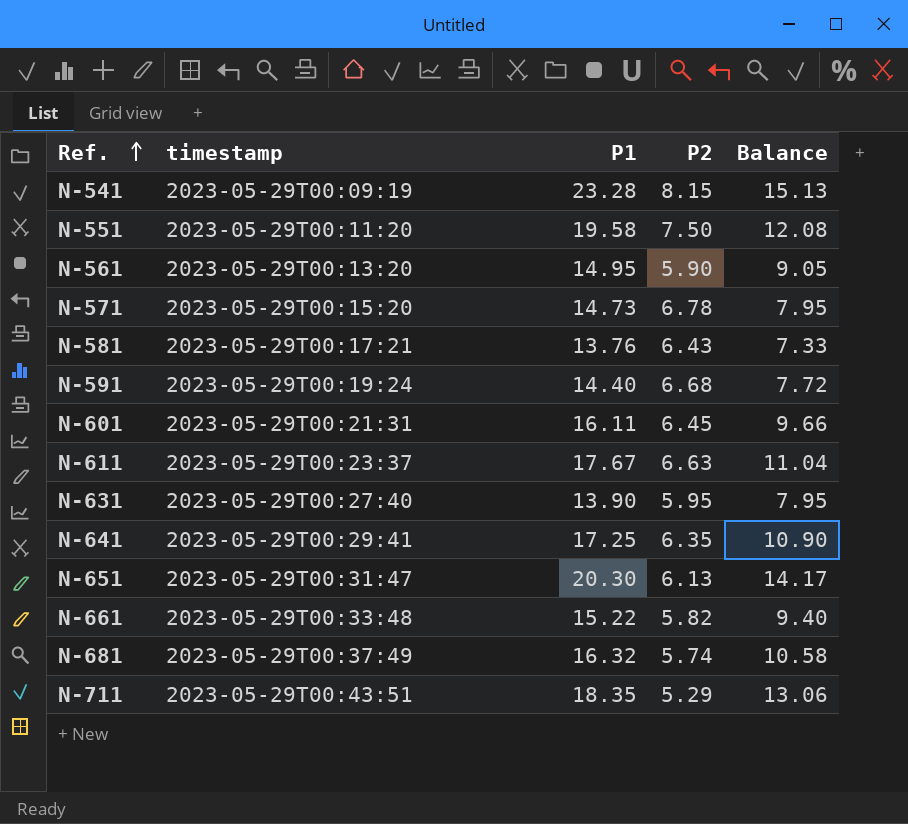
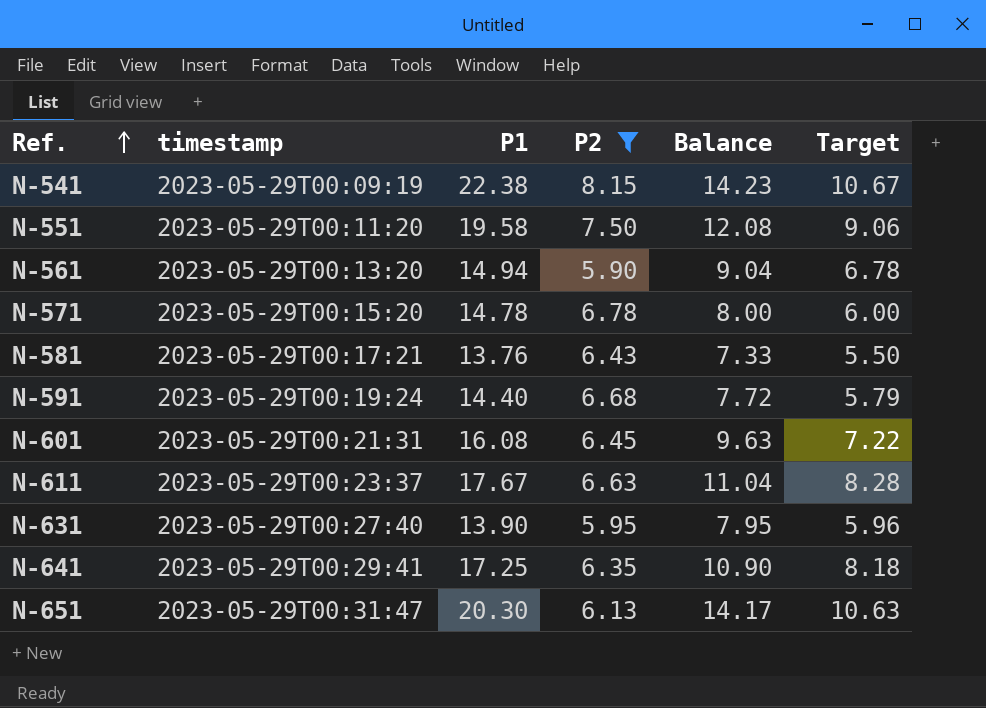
filter: none -> P2 >= 5.90
column Target | formula: none -> [Balance] * 0.75
N-541 | P1: 23.28 -> 22.38
N-541 | Balance: 15.13 -> 14.23
N-561 | P1: 14.95 -> 14.94
N-561 | Balance: 9.05 -> 9.04
N-571 | P1: 14.73 -> 14.78
N-571 | Balance: 7.95 -> 8.00
N-601 | P1: 16.11 -> 16.08
N-601 | Balance: 9.66 -> 9.63

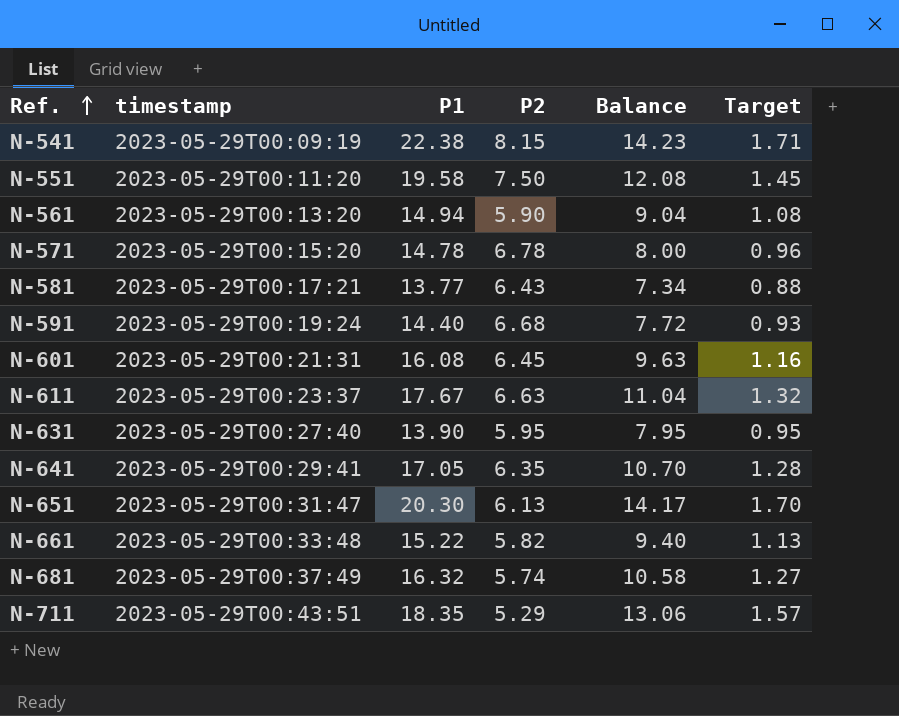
filter: P2 >= 5.90 -> none
column Target | formula: [Balance] * 0.75 -> [Balance] * 0.12
N-581 | P1: 13.76 -> 13.77
N-581 | Balance: 7.33 -> 7.34
N-641 | P1: 17.25 -> 17.05
N-641 | Balance: 10.90 -> 10.70

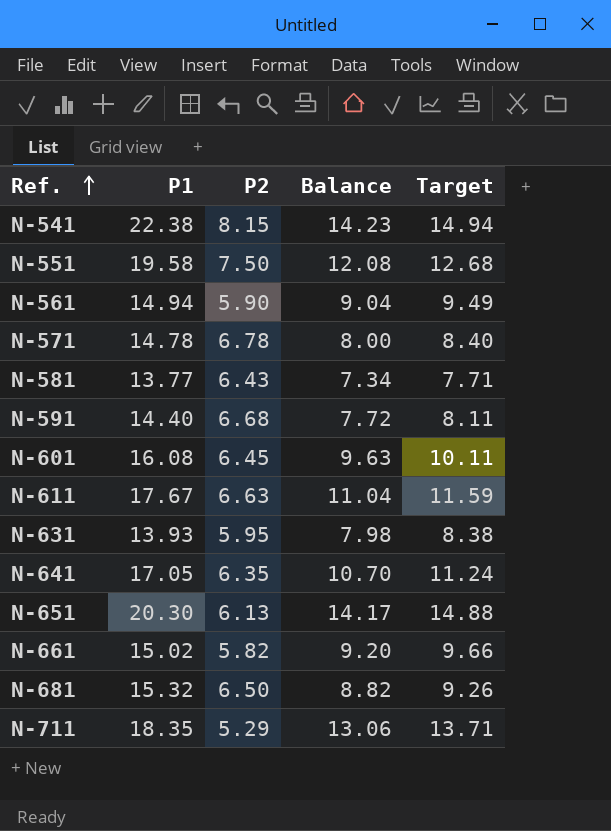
column timestamp | position: 2 -> none
column Target | formula: [Balance] * 0.12 -> [Balance] * 1.05
N-631 | P1: 13.90 -> 13.93
N-631 | Balance: 7.95 -> 7.98
N-661 | P1: 15.22 -> 15.02
N-661 | Balance: 9.40 -> 9.20
N-681 | P1: 16.32 -> 15.32
N-681 | P2: 5.74 -> 6.50
N-681 | Balance: 10.58 -> 8.82

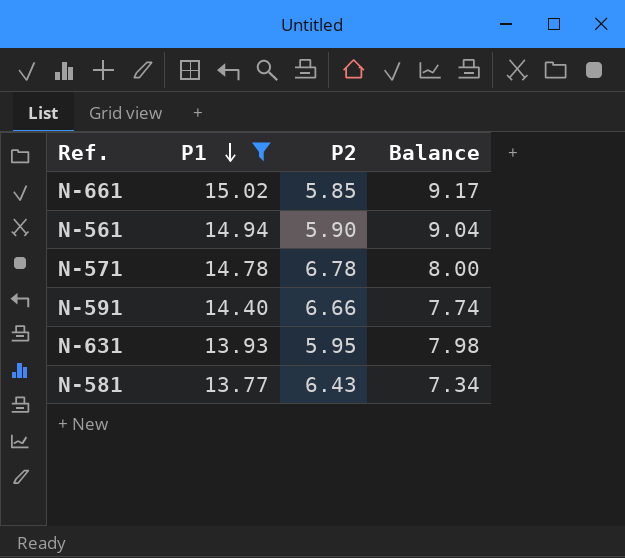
filter: none -> P1 <= 15.02
row order: Ref. ascending -> P1 descending
column Target | formula: [Balance] * 1.05 -> none
N-661 | P2: 5.82 -> 5.85
N-661 | Balance: 9.20 -> 9.17
N-591 | P2: 6.68 -> 6.66
N-591 | Balance: 7.72 -> 7.74

